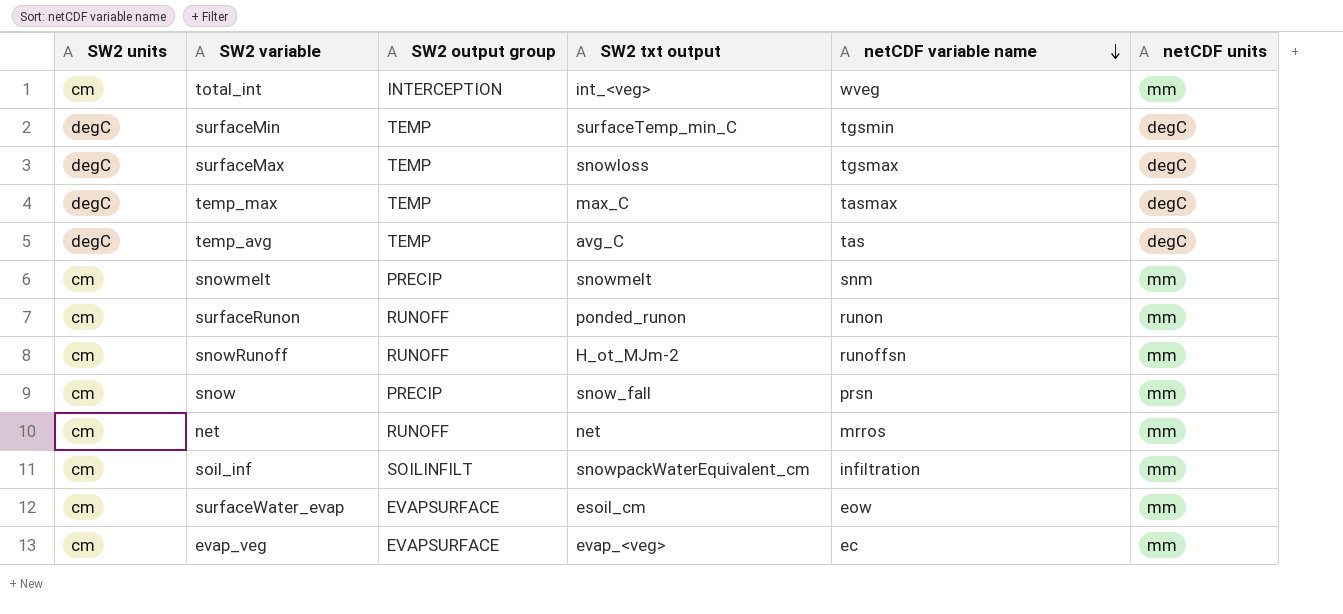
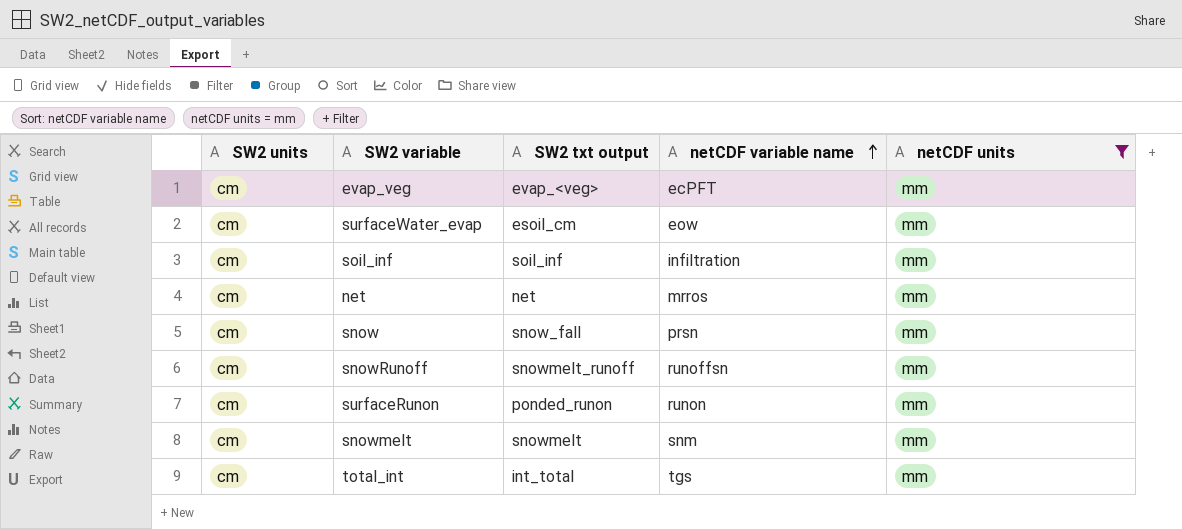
filter: none -> netCDF units = mm
row order: netCDF variable name descending -> netCDF variable name ascending
column SW2 output group | position: 3 -> none
evap_veg | netCDF variable name: ec -> ecPFT
soil_inf | SW2 txt output: snowpackWaterEquivalent_cm -> soil_inf
snowRunoff | SW2 txt output: H_ot_MJm-2 -> snowmelt_runoff
total_int | SW2 txt output: int_<veg> -> int_total
total_int | netCDF variable name: wveg -> tgs

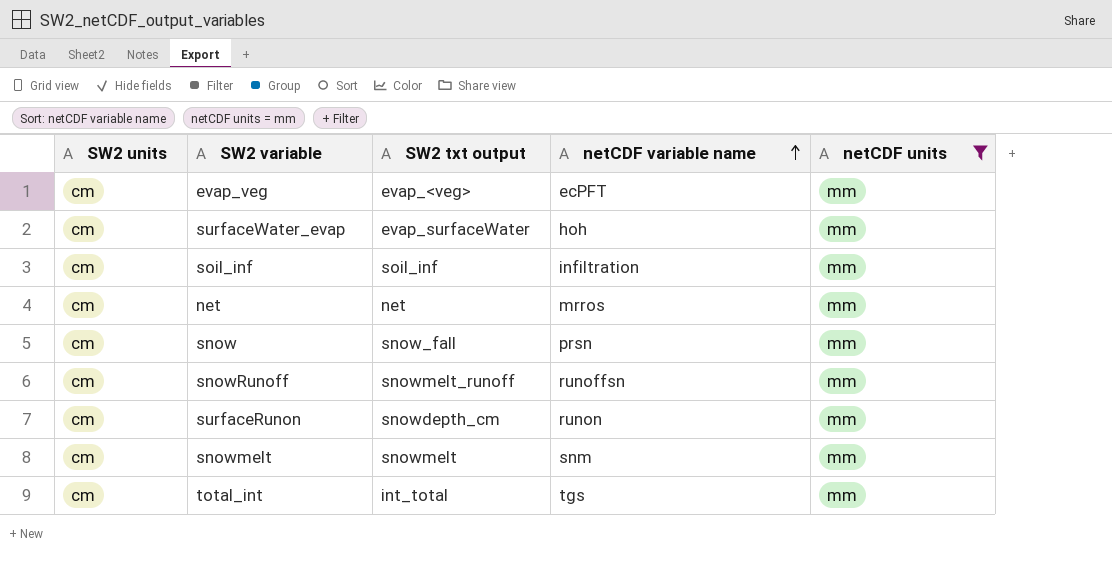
surfaceWater_evap | SW2 txt output: esoil_cm -> evap_surfaceWater
surfaceWater_evap | netCDF variable name: eow -> hoh
surfaceRunon | SW2 txt output: ponded_runon -> snowdepth_cm

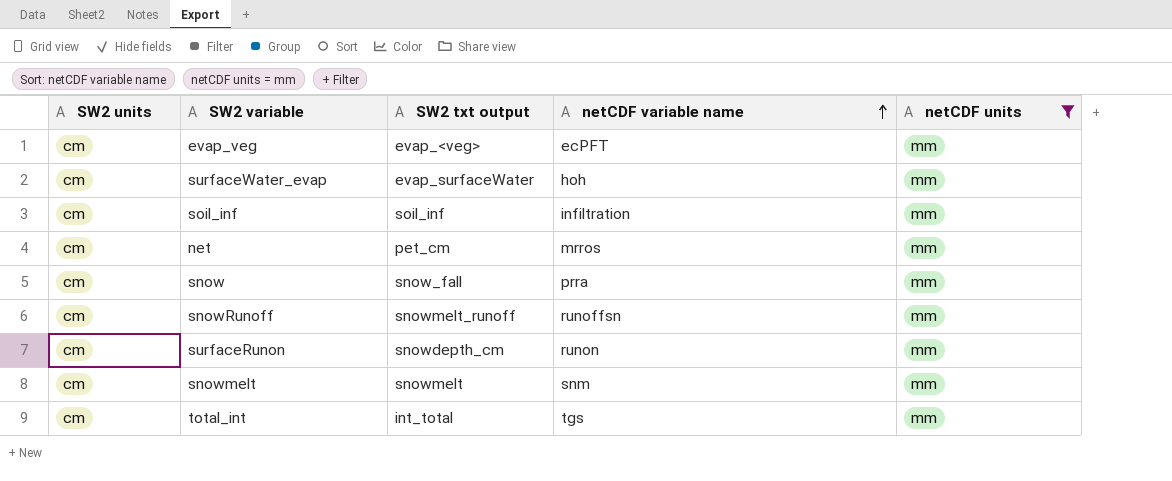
net | SW2 txt output: net -> pet_cm
snow | netCDF variable name: prsn -> prra

